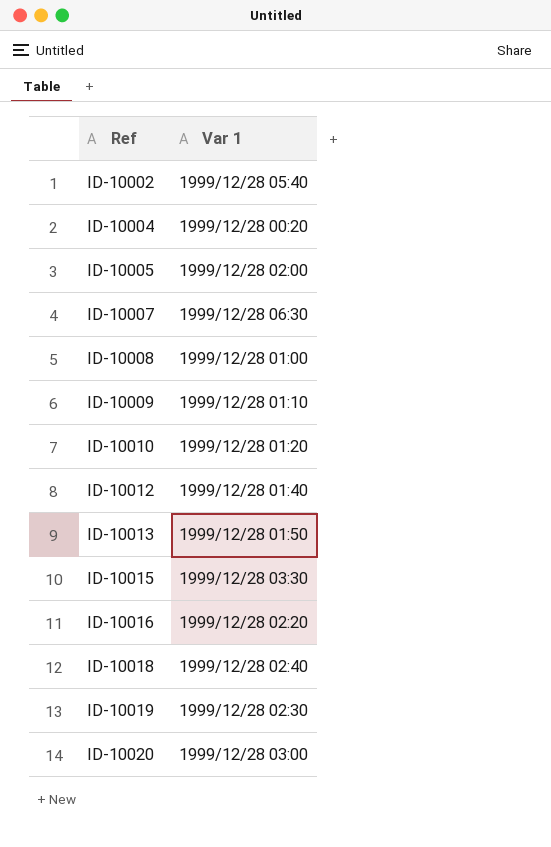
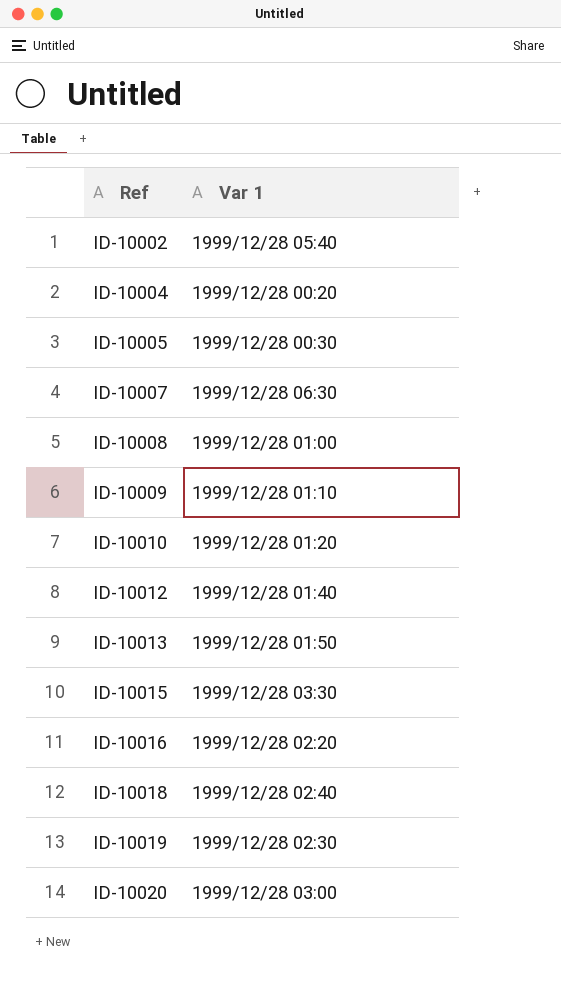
ID-10005 | Var 1: 1999/12/28 02:00 -> 1999/12/28 00:30

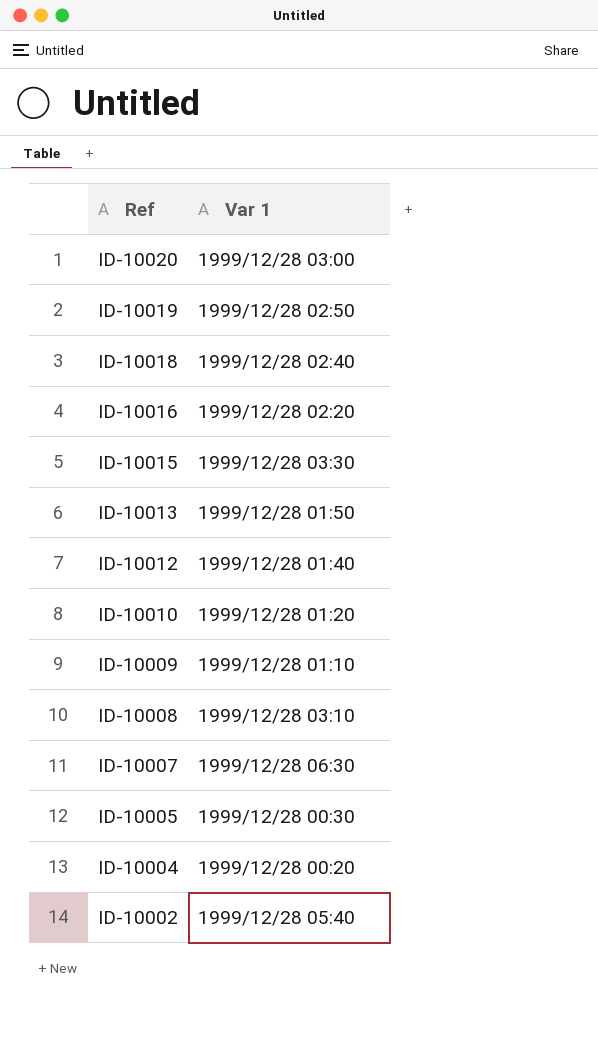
row order: Ref ascending -> Ref descending
ID-10019 | Var 1: 1999/12/28 02:30 -> 1999/12/28 02:50
ID-10008 | Var 1: 1999/12/28 01:00 -> 1999/12/28 03:10

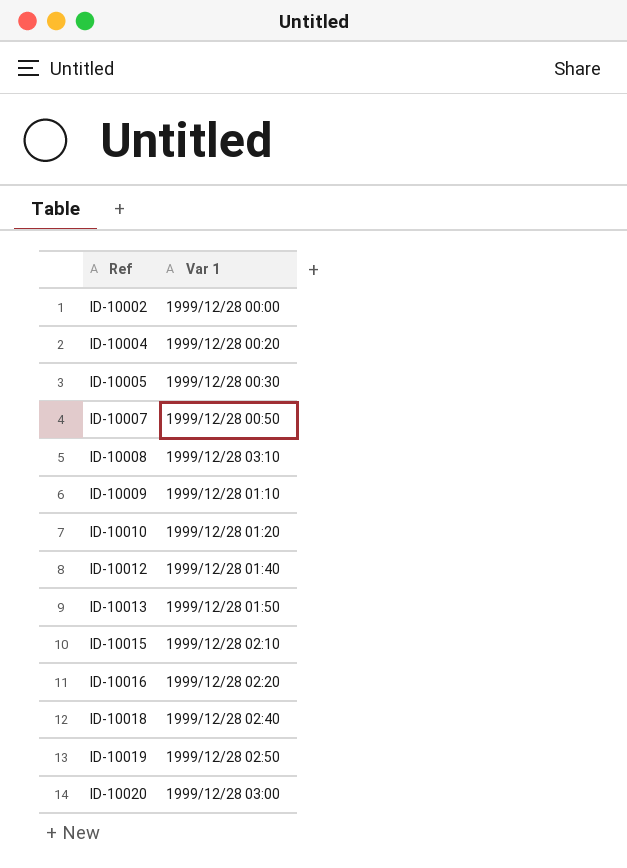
row order: Ref descending -> Ref ascending
ID-10002 | Var 1: 1999/12/28 05:40 -> 1999/12/28 00:00
ID-10007 | Var 1: 1999/12/28 06:30 -> 1999/12/28 00:50
ID-10015 | Var 1: 1999/12/28 03:30 -> 1999/12/28 02:10

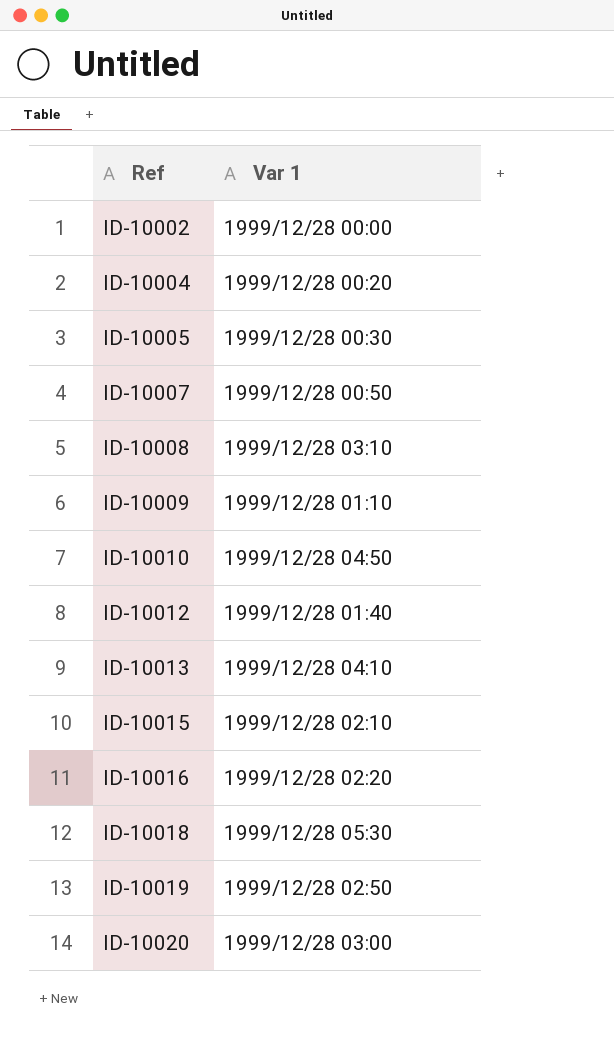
ID-10010 | Var 1: 1999/12/28 01:20 -> 1999/12/28 04:50
ID-10013 | Var 1: 1999/12/28 01:50 -> 1999/12/28 04:10
ID-10018 | Var 1: 1999/12/28 02:40 -> 1999/12/28 05:30

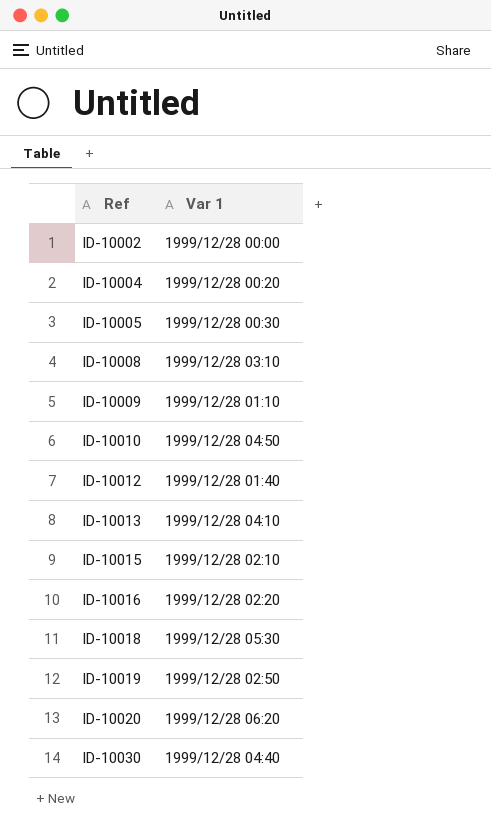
row ID-10007: 1999/12/28 00:50 -> none
ID-10020 | Var 1: 1999/12/28 03:00 -> 1999/12/28 06:20
row ID-10030: none -> 1999/12/28 04:40

